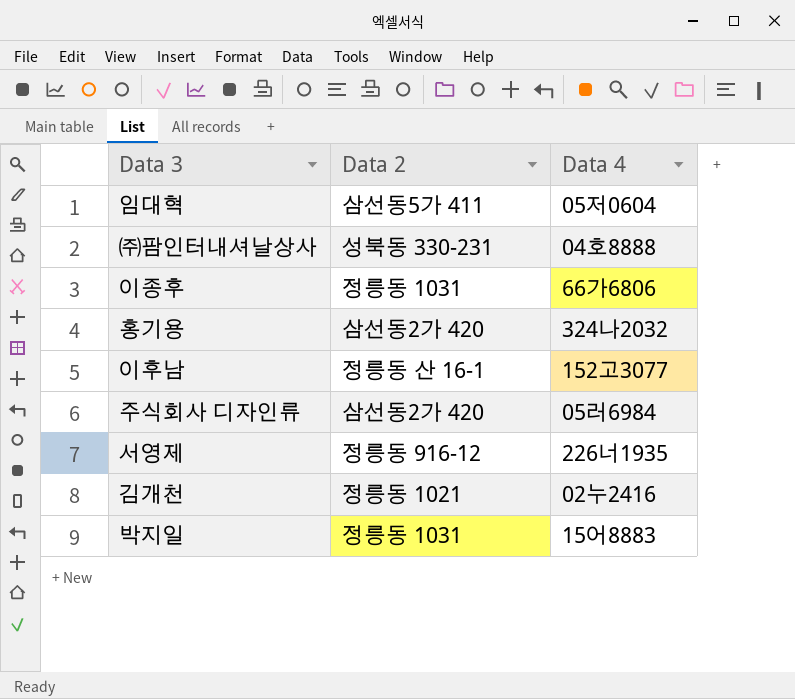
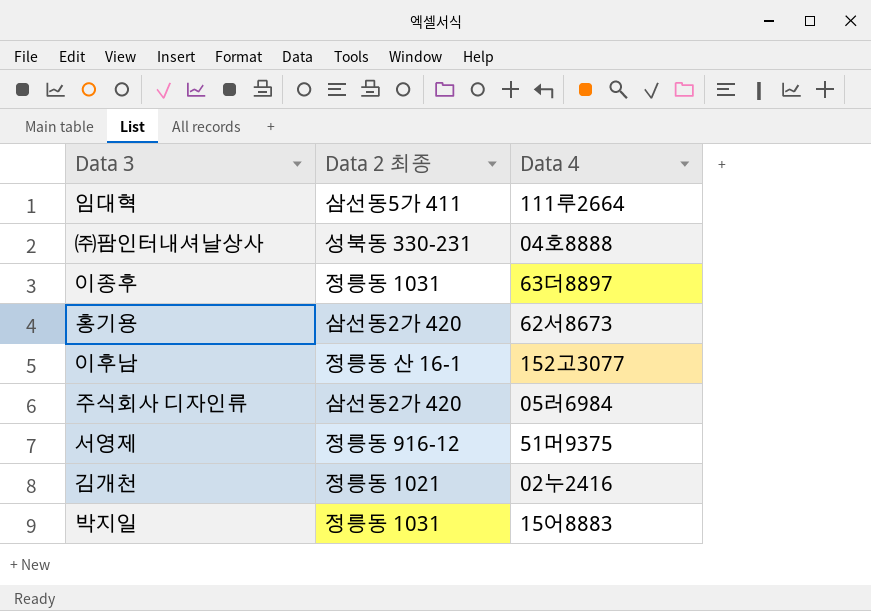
column name: Data 2 -> Data 2 최종
임대혁 | Data 4: 05저0604 -> 111루2664
이종후 | Data 4: 66가6806 -> 63더8897
홍기용 | Data 4: 324나2032 -> 62서8673
서영제 | Data 4: 226너1935 -> 51머9375

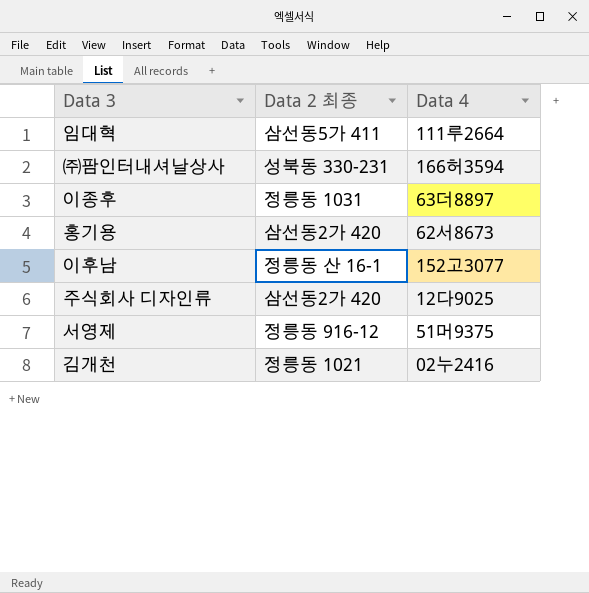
row 박지일: 정릉동 1031 | 15어8883 -> none
㈜팜인터내셔날상사 | Data 4: 04호8888 -> 166허3594
주식회사 디자인류 | Data 4: 05러6984 -> 12다9025

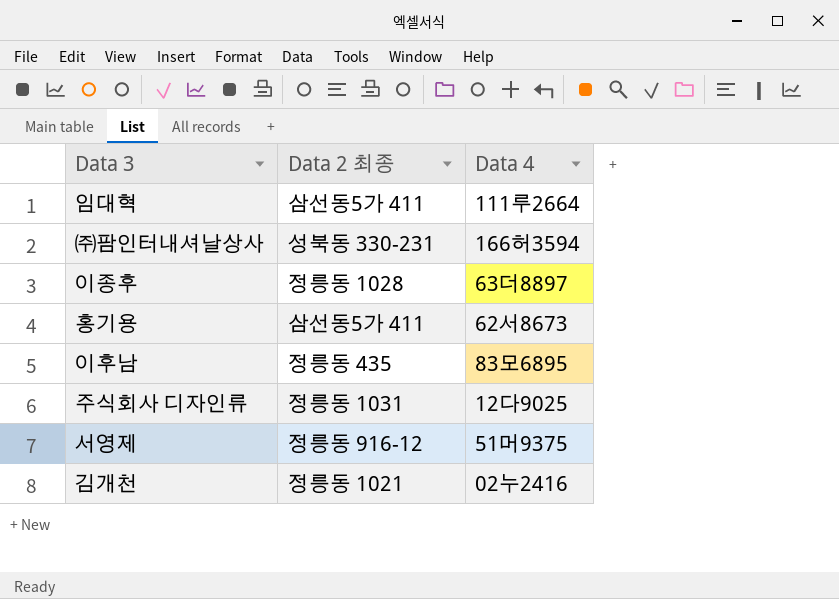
이종후 | Data 2 최종: 정릉동 1031 -> 정릉동 1028
홍기용 | Data 2 최종: 삼선동2가 420 -> 삼선동5가 411
이후남 | Data 2 최종: 정릉동 산 16-1 -> 정릉동 435
이후남 | Data 4: 152고3077 -> 83모6895
주식회사 디자인류 | Data 2 최종: 삼선동2가 420 -> 정릉동 1031

